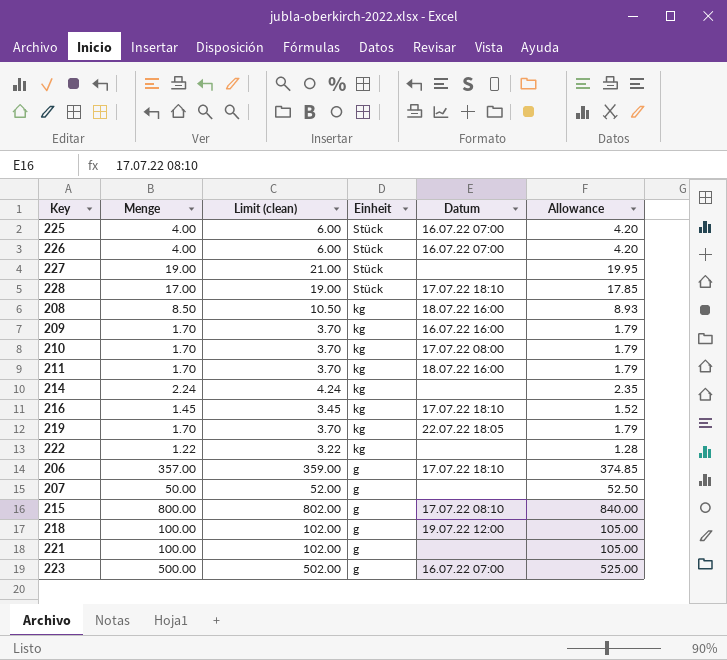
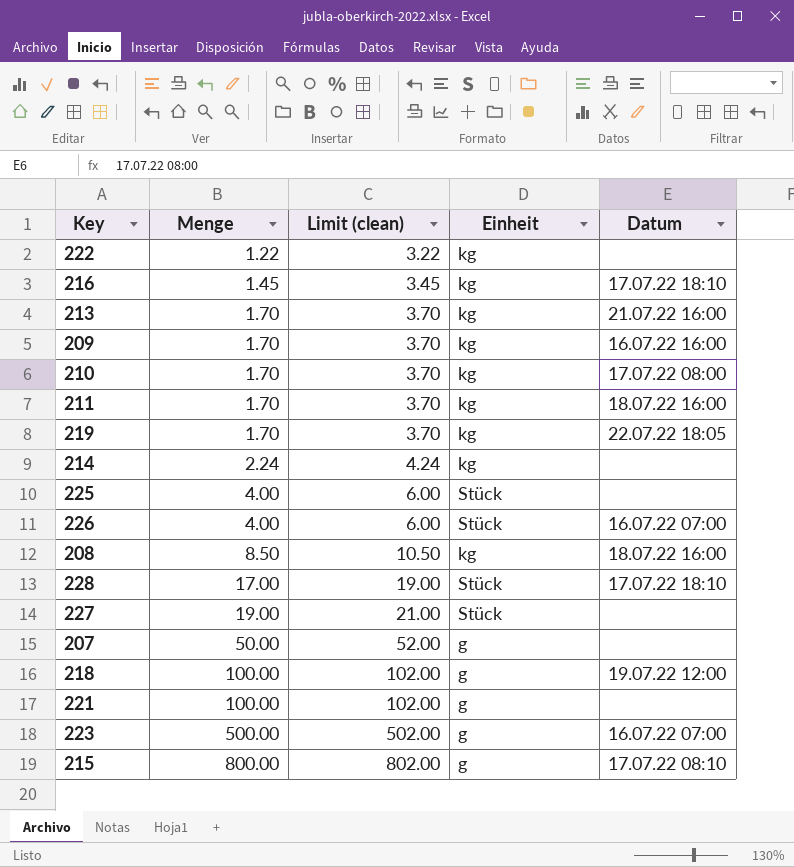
row order: Einheit descending -> Menge ascending
column Allowance | formula: [Menge] * 1.05 -> none
row 206: 357.00 | 359.00 | g | 17.07.22 18:10 | 374.85 -> none
row 213: none -> 1.70 | 3.70 | kg | 21.07.22 16:00
225 | Datum: 16.07.22 07:00 -> none

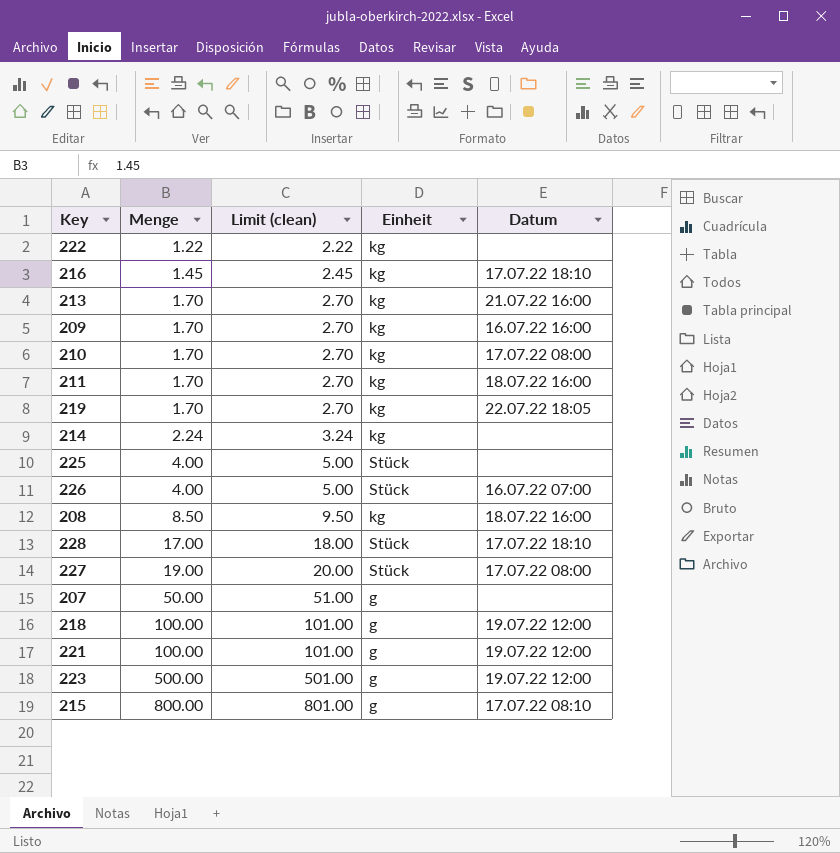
column Limit (clean) | formula: [Menge] + 2 -> [Menge] + 1
227 | Datum: none -> 17.07.22 08:00
221 | Datum: none -> 19.07.22 12:00
223 | Datum: 16.07.22 07:00 -> 19.07.22 12:00

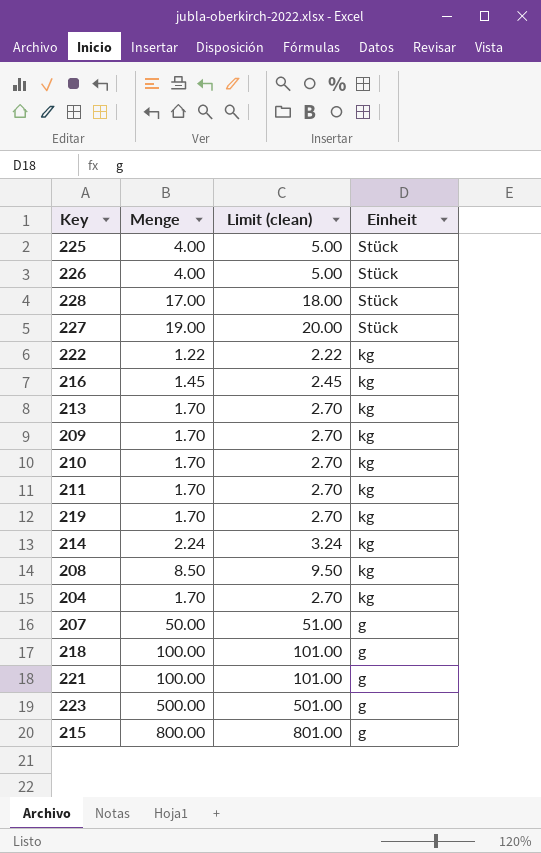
row order: Menge ascending -> Einheit descending
column Datum | position: 5 -> none
row 204: none -> 1.70 | 2.70 | kg

